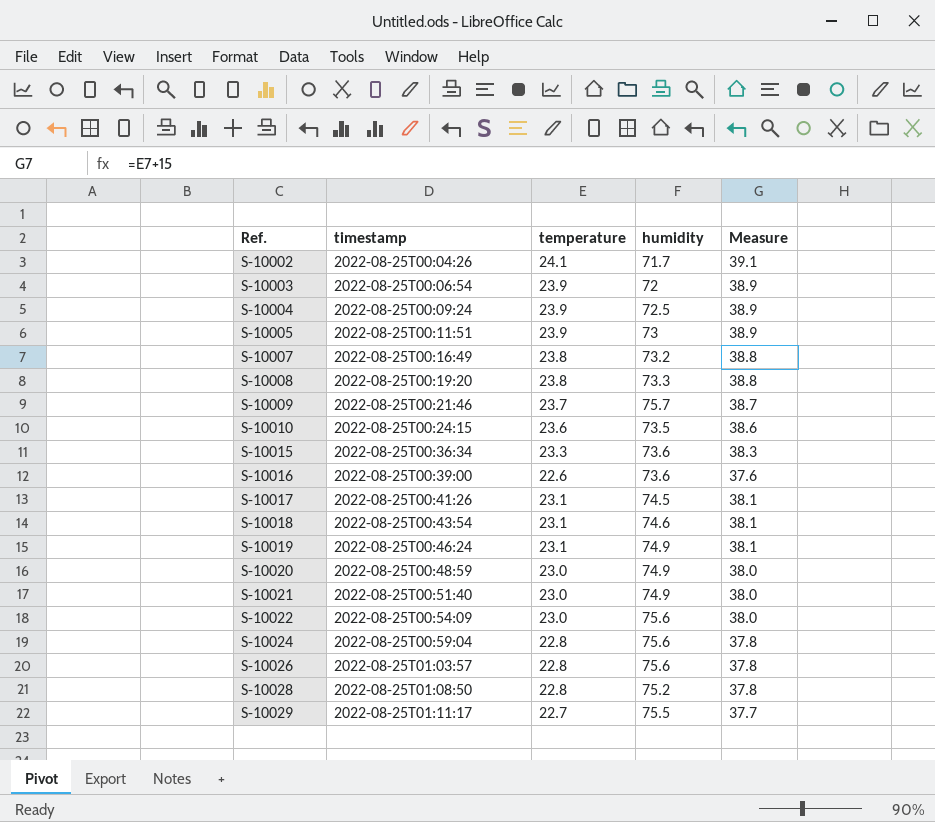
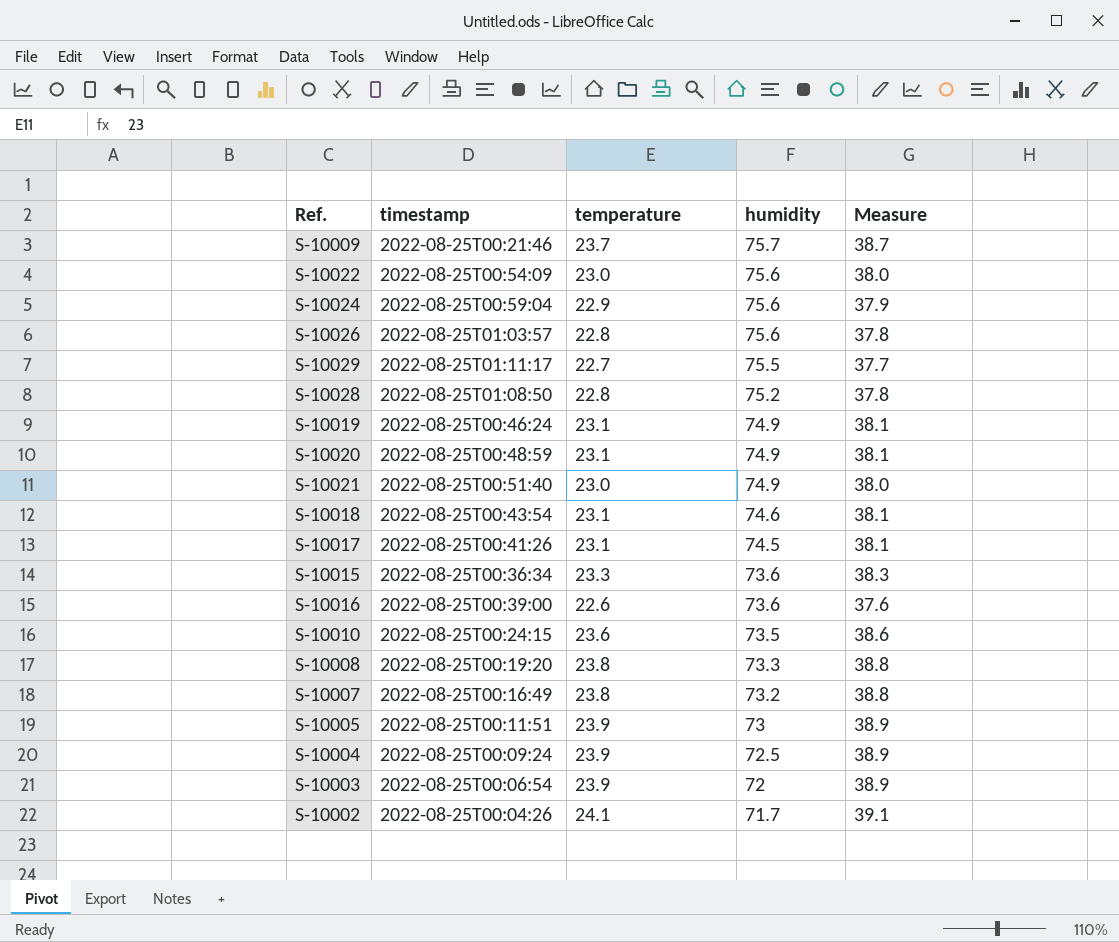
row order: Ref. ascending -> humidity descending
S-10024 | temperature: 22.8 -> 22.9
S-10024 | Measure: 37.8 -> 37.9
S-10020 | temperature: 23.0 -> 23.1
S-10020 | Measure: 38.0 -> 38.1

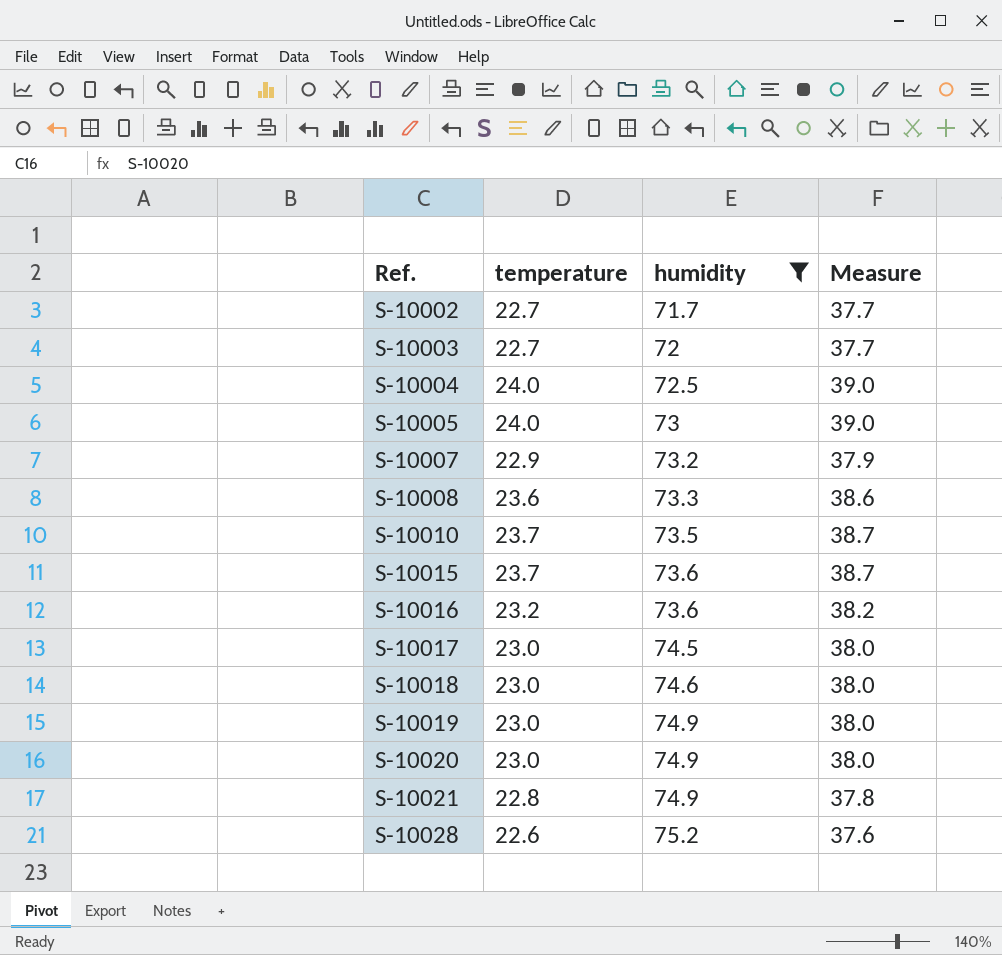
filter: none -> humidity <= 75.2
row order: humidity descending -> Ref. ascending
column timestamp | position: 2 -> none
S-10002 | temperature: 24.1 -> 22.7
S-10002 | Measure: 39.1 -> 37.7
S-10003 | temperature: 23.9 -> 22.7
S-10003 | Measure: 38.9 -> 37.7
S-10004 | temperature: 23.9 -> 24.0
S-10004 | Measure: 38.9 -> 39.0
S-10005 | temperature: 23.9 -> 24.0
S-10005 | Measure: 38.9 -> 39.0
S-10007 | temperature: 23.8 -> 22.9
S-10007 | Measure: 38.8 -> 37.9
S-10008 | temperature: 23.8 -> 23.6
S-10008 | Measure: 38.8 -> 38.6
S-10010 | temperature: 23.6 -> 23.7
S-10010 | Measure: 38.6 -> 38.7
S-10015 | temperature: 23.3 -> 23.7
S-10015 | Measure: 38.3 -> 38.7
S-10016 | temperature: 22.6 -> 23.2
S-10016 | Measure: 37.6 -> 38.2
S-10017 | temperature: 23.1 -> 23.0
S-10017 | Measure: 38.1 -> 38.0
S-10018 | temperature: 23.1 -> 23.0
S-10018 | Measure: 38.1 -> 38.0
S-10019 | temperature: 23.1 -> 23.0
S-10019 | Measure: 38.1 -> 38.0
S-10020 | temperature: 23.1 -> 23.0
S-10020 | Measure: 38.1 -> 38.0
S-10021 | temperature: 23.0 -> 22.8
S-10021 | Measure: 38.0 -> 37.8
S-10028 | temperature: 22.8 -> 22.6
S-10028 | Measure: 37.8 -> 37.6

